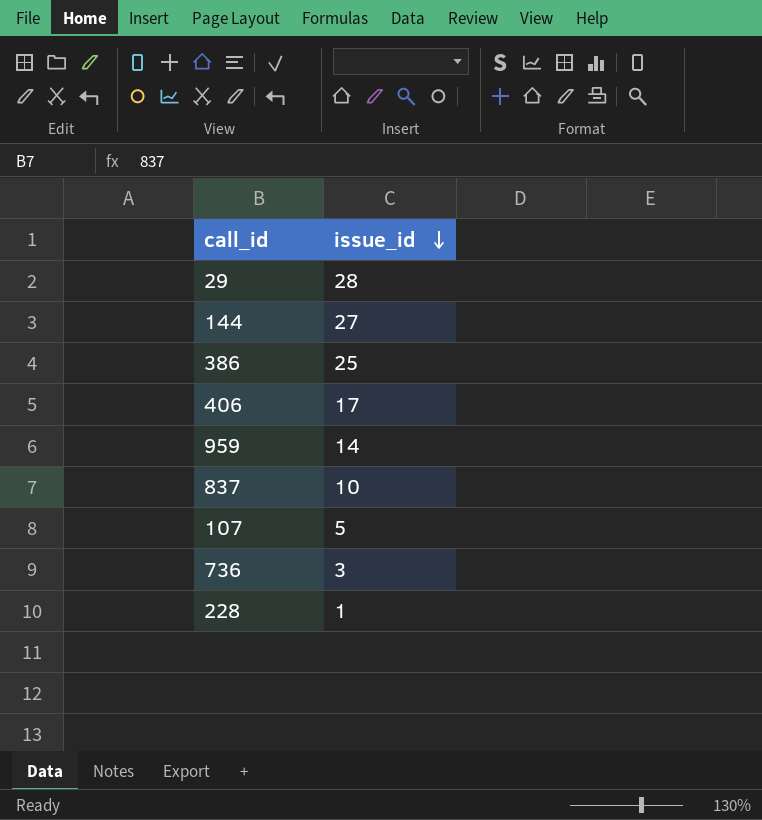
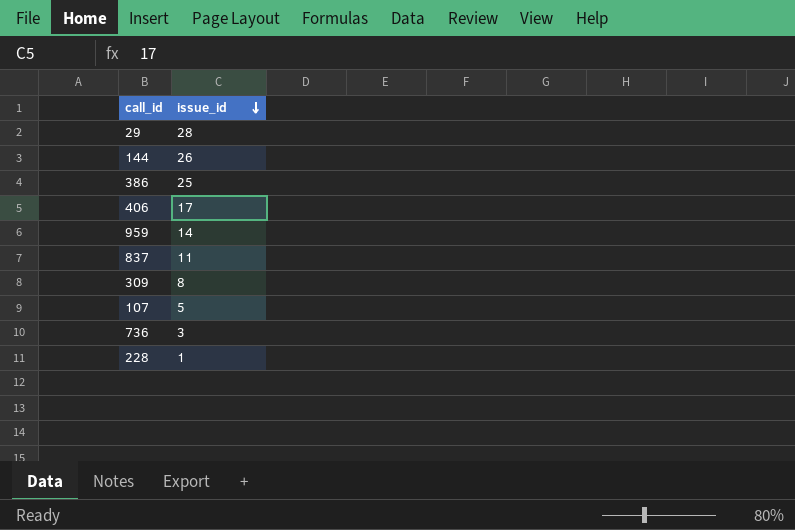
144 | issue_id: 27 -> 26
837 | issue_id: 10 -> 11
row 309: none -> 8

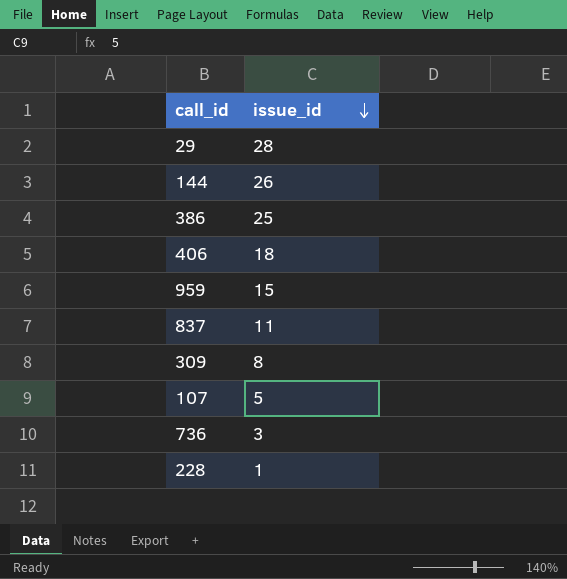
406 | issue_id: 17 -> 18
959 | issue_id: 14 -> 15

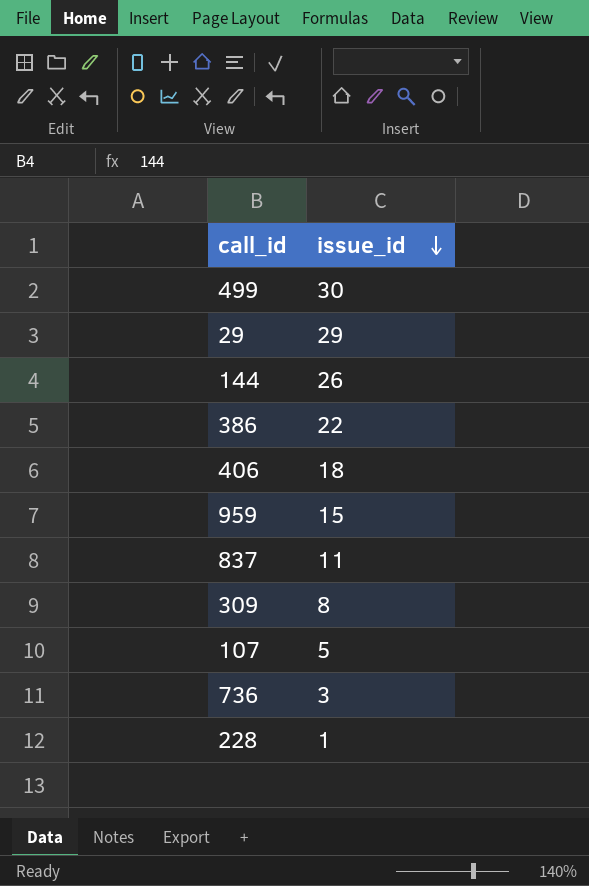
row 499: none -> 30
29 | issue_id: 28 -> 29
386 | issue_id: 25 -> 22

